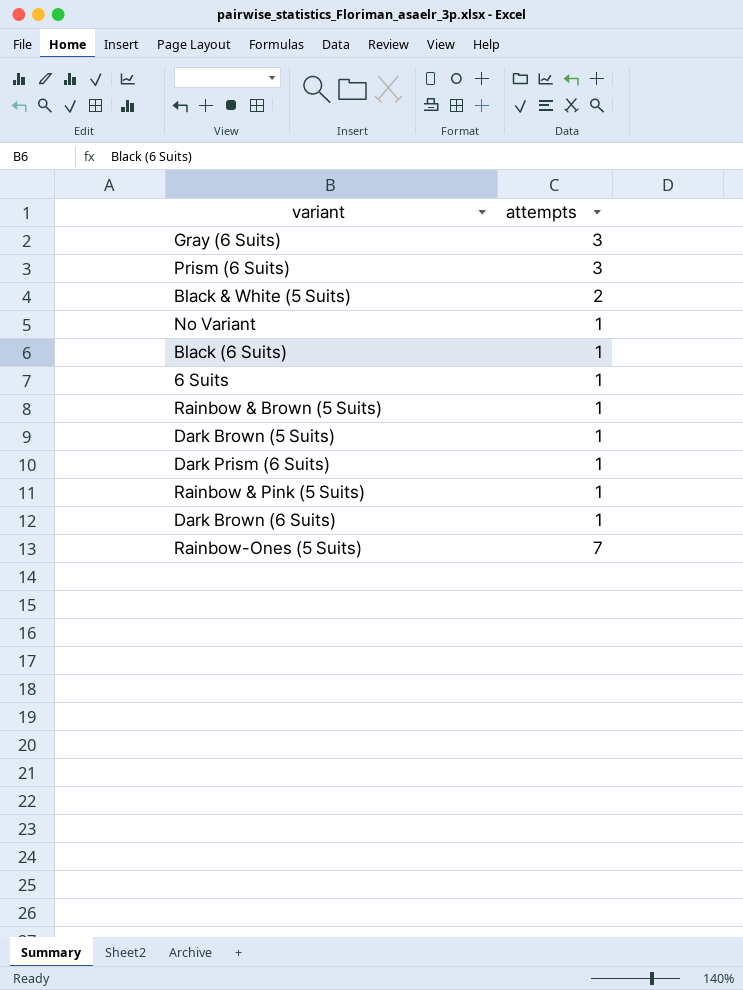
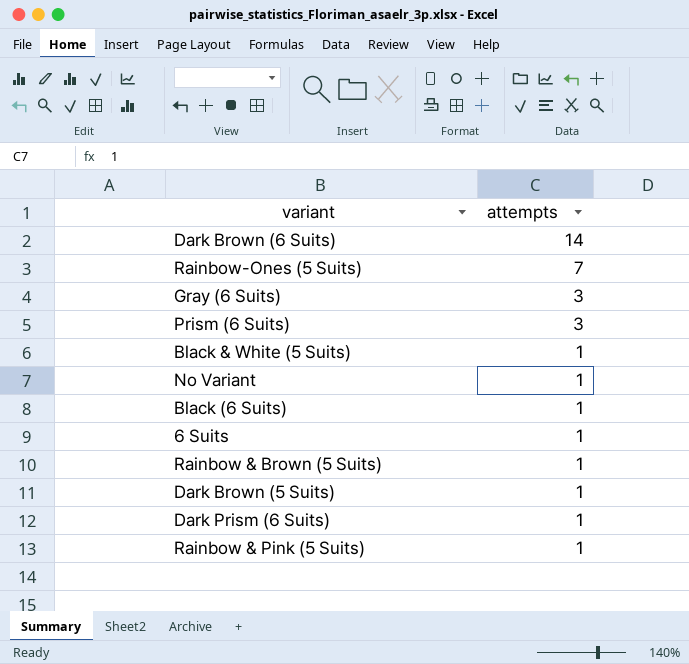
row order: none -> attempts descending
Dark Brown (6 Suits) | attempts: 1 -> 14
Black & White (5 Suits) | attempts: 2 -> 1

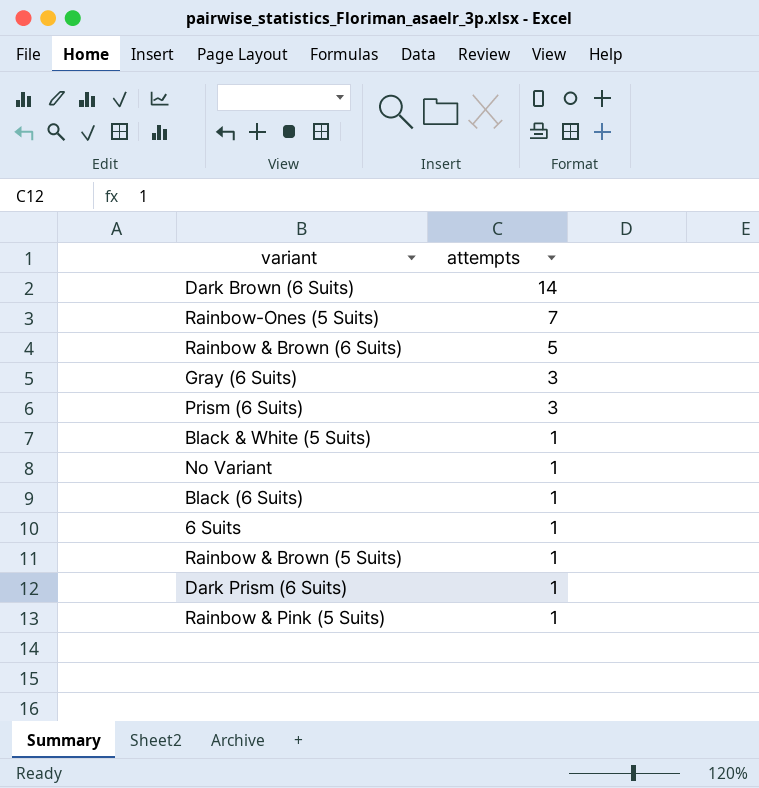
row Dark Brown (5 Suits): 1 -> none
row Rainbow & Brown (6 Suits): none -> 5

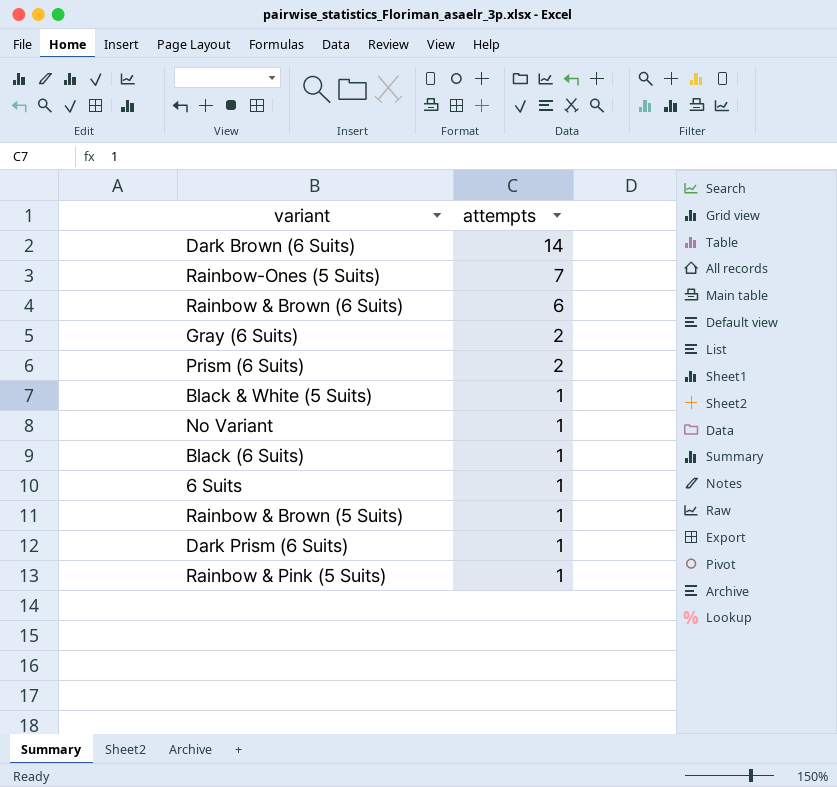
Rainbow & Brown (6 Suits) | attempts: 5 -> 6
Gray (6 Suits) | attempts: 3 -> 2
Prism (6 Suits) | attempts: 3 -> 2

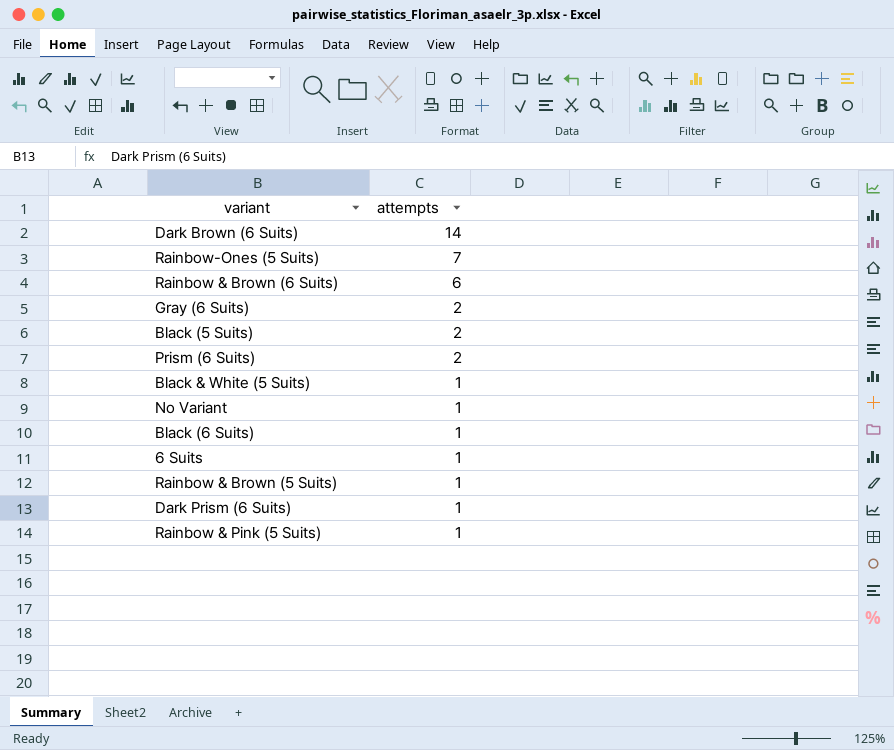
row Black (5 Suits): none -> 2

